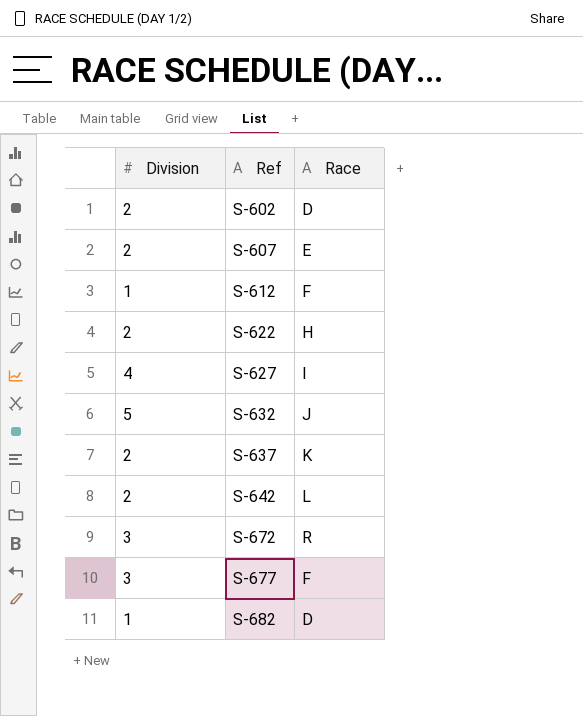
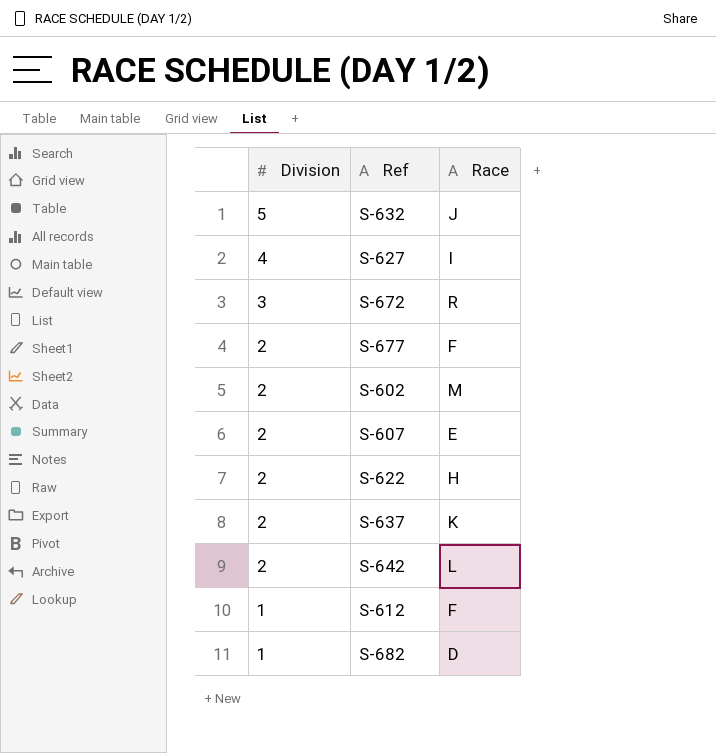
row order: Ref ascending -> Division descending
S-677 | Division: 3 -> 2
S-602 | Race: D -> M

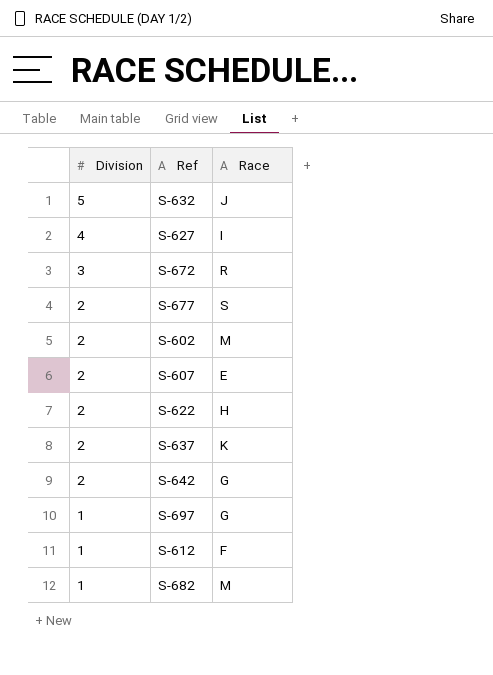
S-677 | Race: F -> S
S-642 | Race: L -> G
row S-697: none -> 1 | G
S-682 | Race: D -> M

